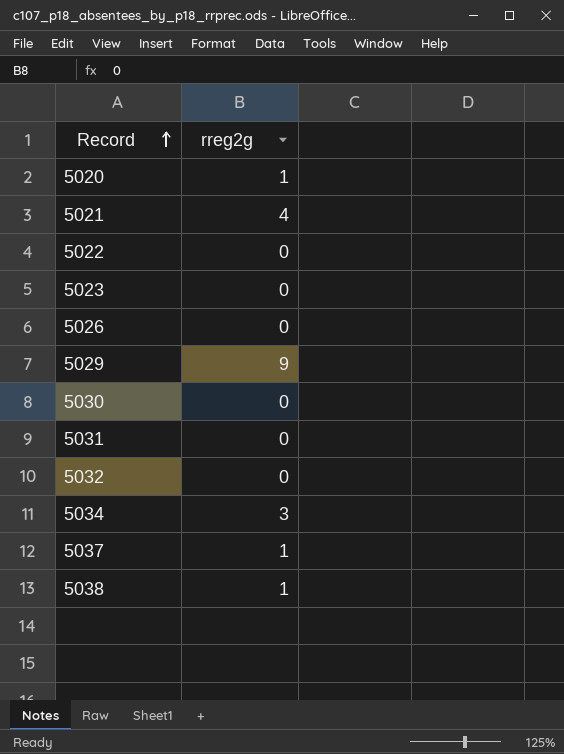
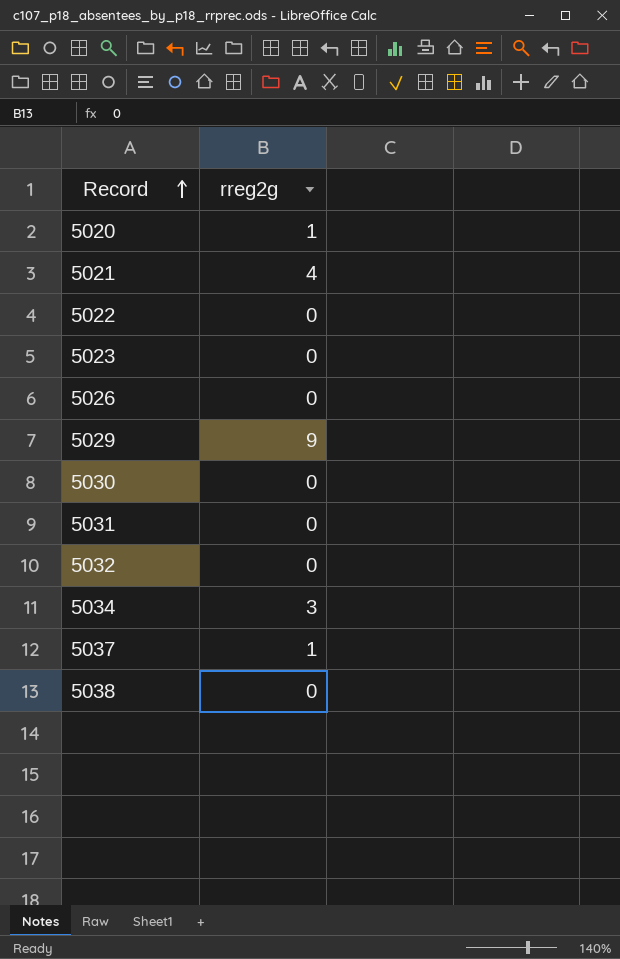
5038 | rreg2g: 1 -> 0

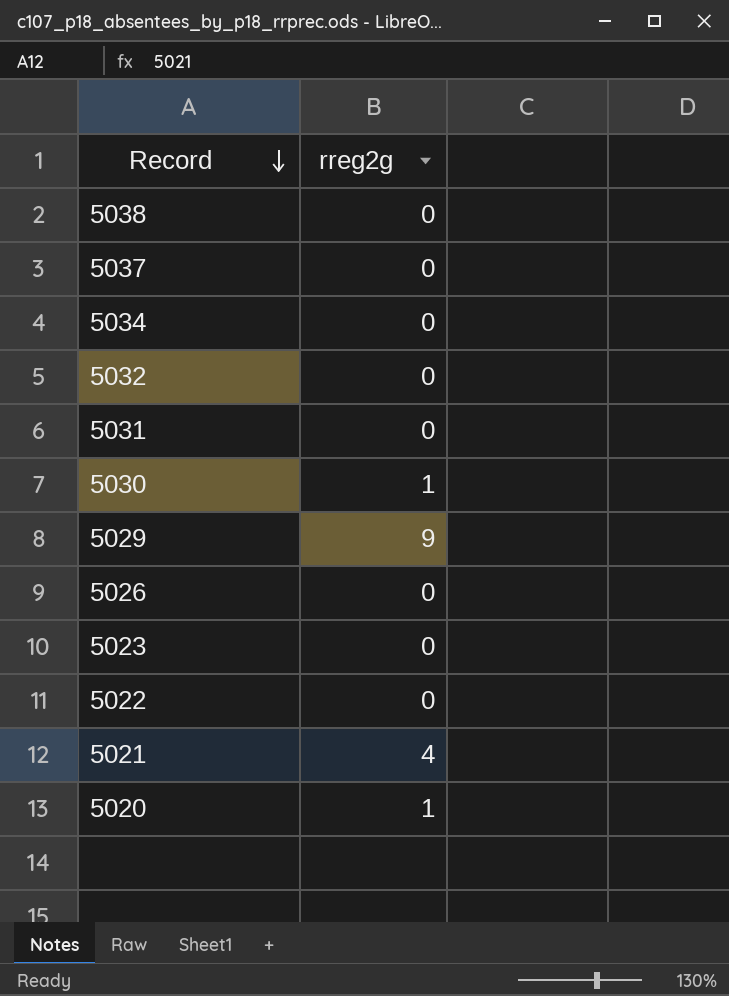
row order: Record ascending -> Record descending
5037 | rreg2g: 1 -> 0
5034 | rreg2g: 3 -> 0
5030 | rreg2g: 0 -> 1

